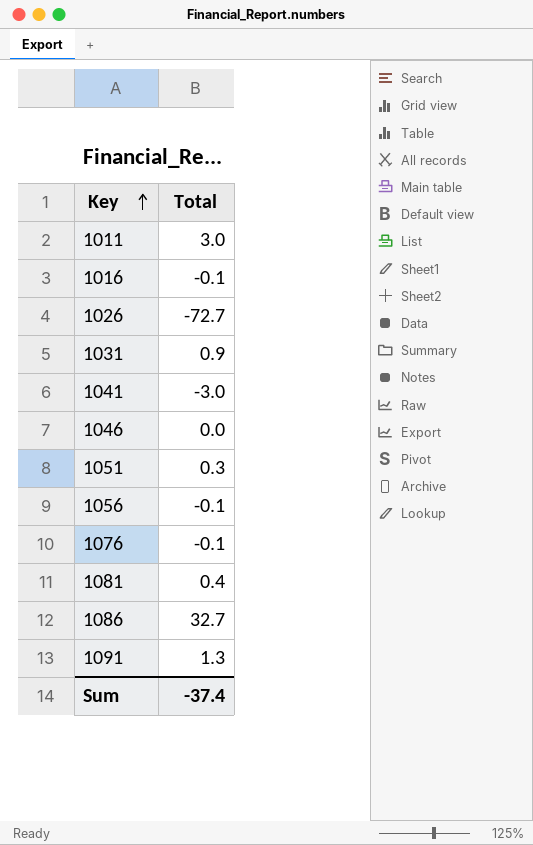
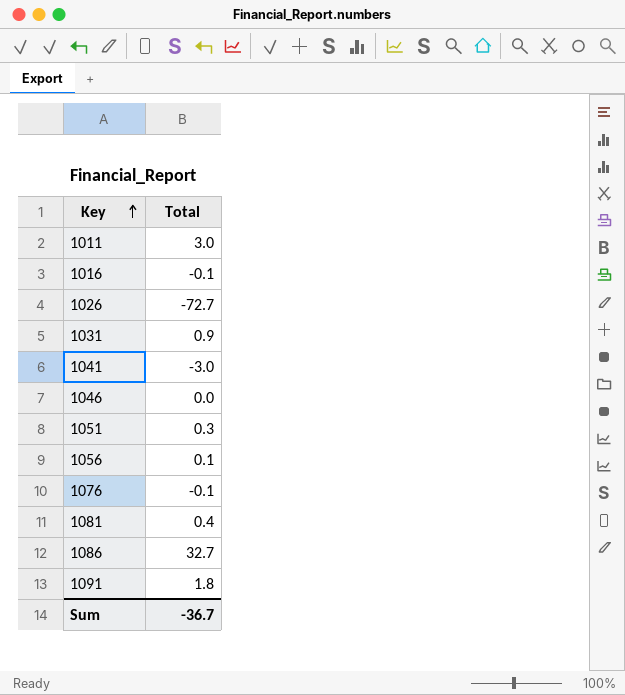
1056 | Total: -0.1 -> 0.1
1091 | Total: 1.3 -> 1.8
Sum | Total: -37.4 -> -36.7

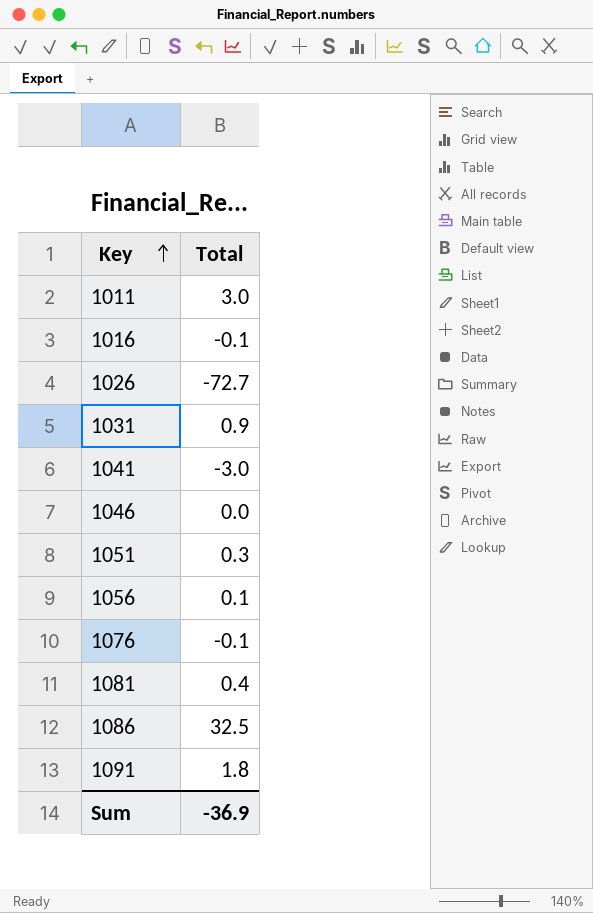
1086 | Total: 32.7 -> 32.5
Sum | Total: -36.7 -> -36.9

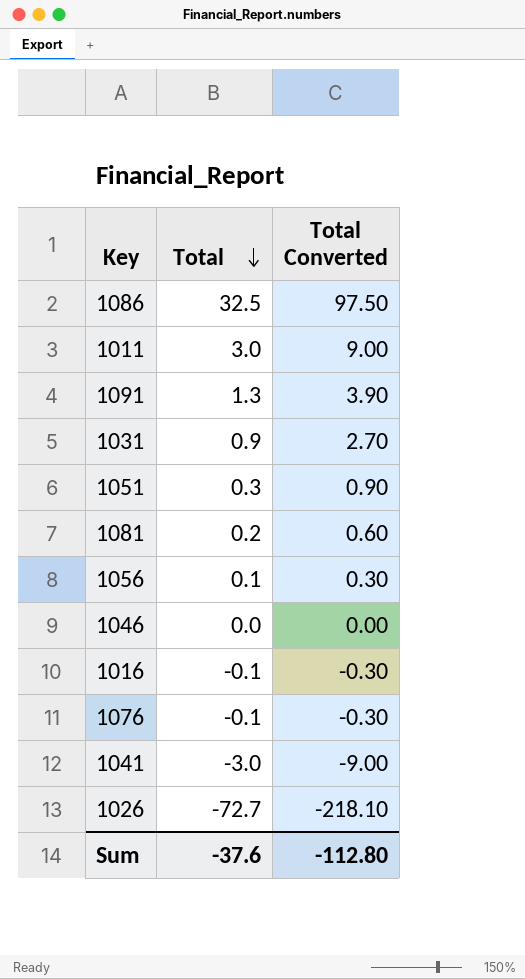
row order: Key ascending -> Total descending
column Total Converted | formula: none -> [Total] * 3
1091 | Total: 1.8 -> 1.3
1081 | Total: 0.4 -> 0.2
Sum | Total: -36.9 -> -37.6

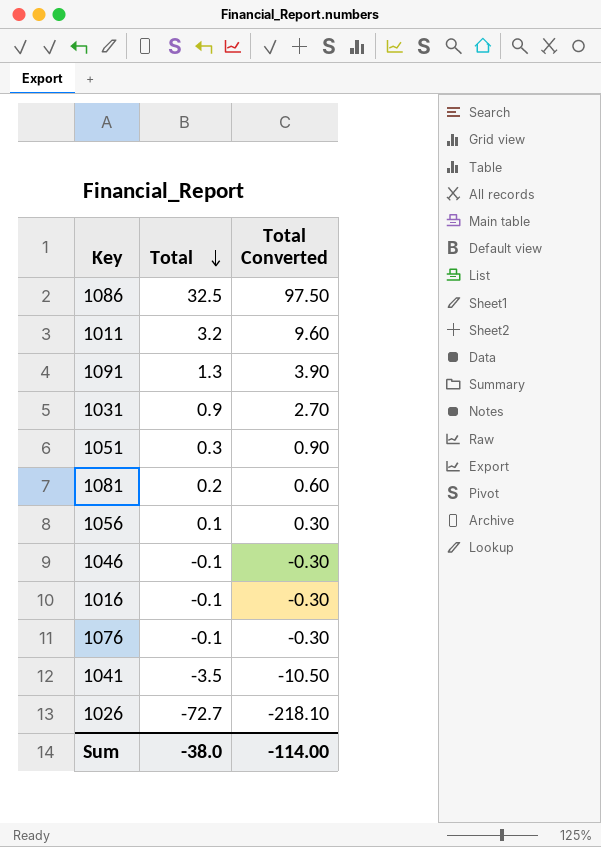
1011 | Total: 3.0 -> 3.2
1011 | Total Converted: 9.00 -> 9.60
1046 | Total: 0.0 -> -0.1
1046 | Total Converted: 0.00 -> -0.30
1041 | Total: -3.0 -> -3.5
1041 | Total Converted: -9.00 -> -10.50
Sum | Total: -37.6 -> -38.0
Sum | Total Converted: -112.80 -> -114.00

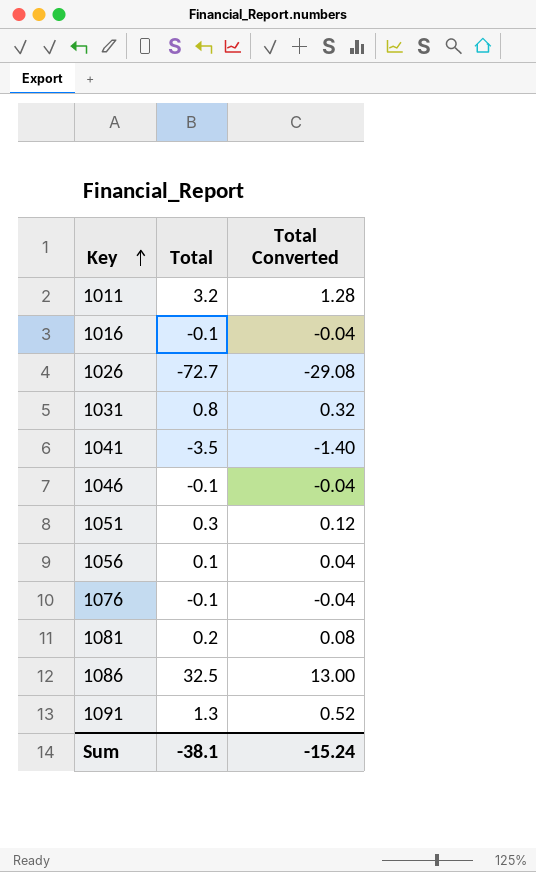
row order: Total descending -> Key ascending
column Total Converted | formula: [Total] * 3 -> [Total] * 0.4
1031 | Total: 0.9 -> 0.8
Sum | Total: -38.0 -> -38.1
Sum | Total Converted: -114.00 -> -15.24

